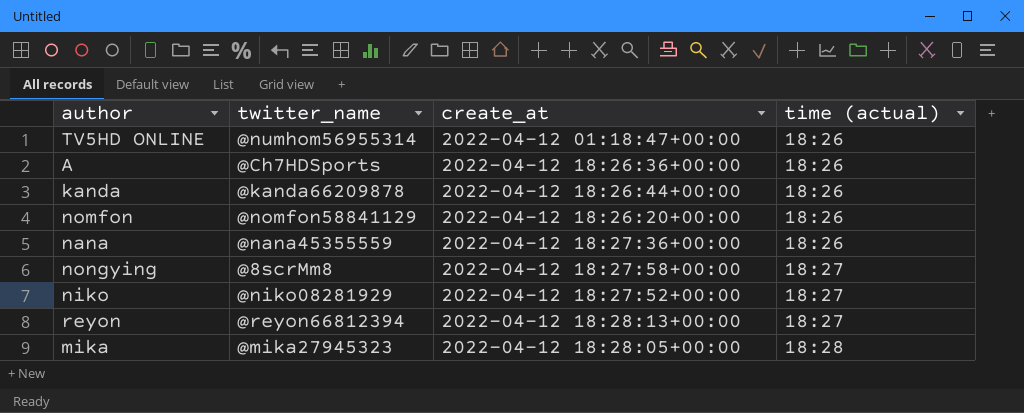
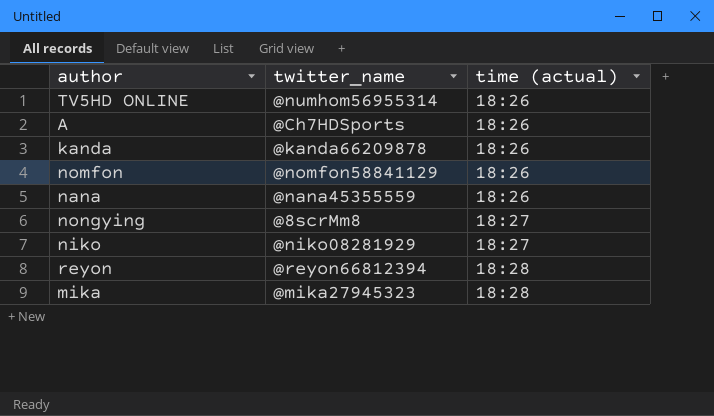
column create_at | position: 3 -> none
reyon | time (actual): 18:27 -> 18:28

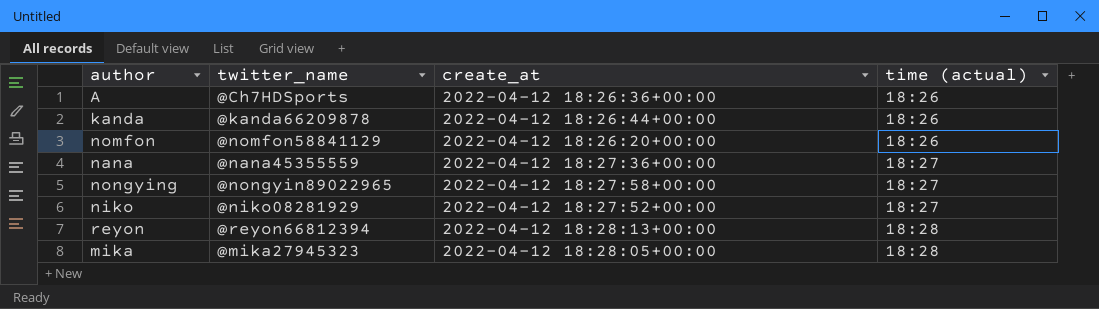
column create_at | position: none -> 3
row TV5HD ONLINE: @numhom56955314 | 18:26 -> none
nana | time (actual): 18:26 -> 18:27
nongying | twitter_name: @8scrMm8 -> @nongyin89022965

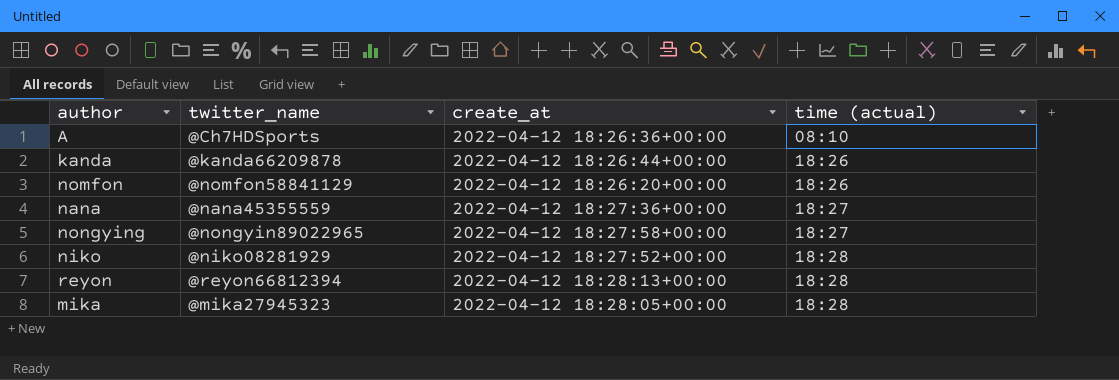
A | time (actual): 18:26 -> 08:10
niko | time (actual): 18:27 -> 18:28

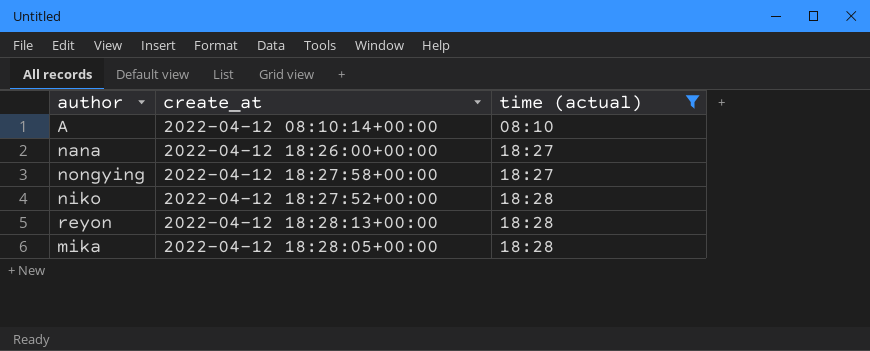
filter: none -> time (actual) != 18:26
column twitter_name | position: 2 -> none
A | create_at: 2022-04-12 18:26:36+00:00 -> 2022-04-12 08:10:14+00:00
nana | create_at: 2022-04-12 18:27:36+00:00 -> 2022-04-12 18:26:00+00:00

